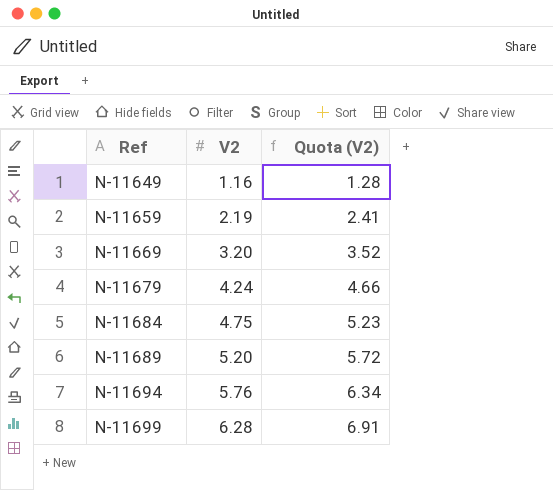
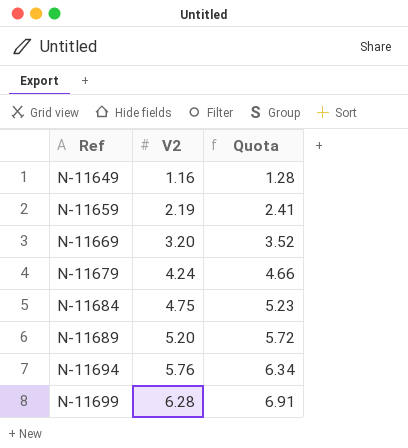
column name: Quota (V2) -> Quota

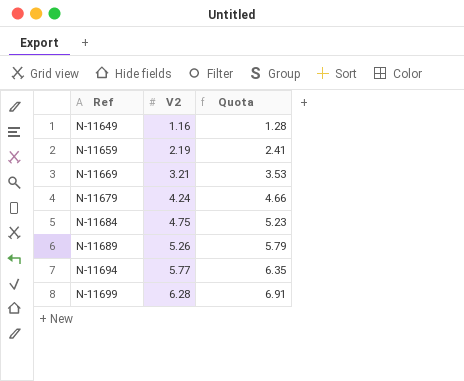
N-11669 | V2: 3.20 -> 3.21
N-11669 | Quota: 3.52 -> 3.53
N-11689 | V2: 5.20 -> 5.26
N-11689 | Quota: 5.72 -> 5.79
N-11694 | V2: 5.76 -> 5.77
N-11694 | Quota: 6.34 -> 6.35

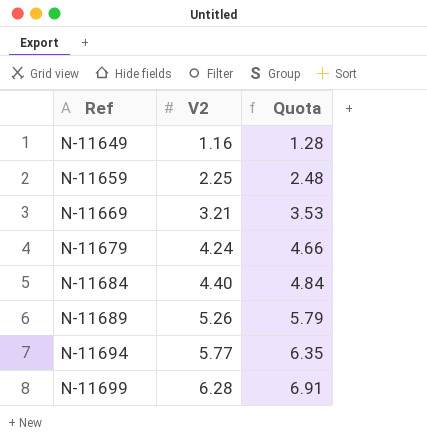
N-11659 | V2: 2.19 -> 2.25
N-11659 | Quota: 2.41 -> 2.48
N-11684 | V2: 4.75 -> 4.40
N-11684 | Quota: 5.23 -> 4.84

